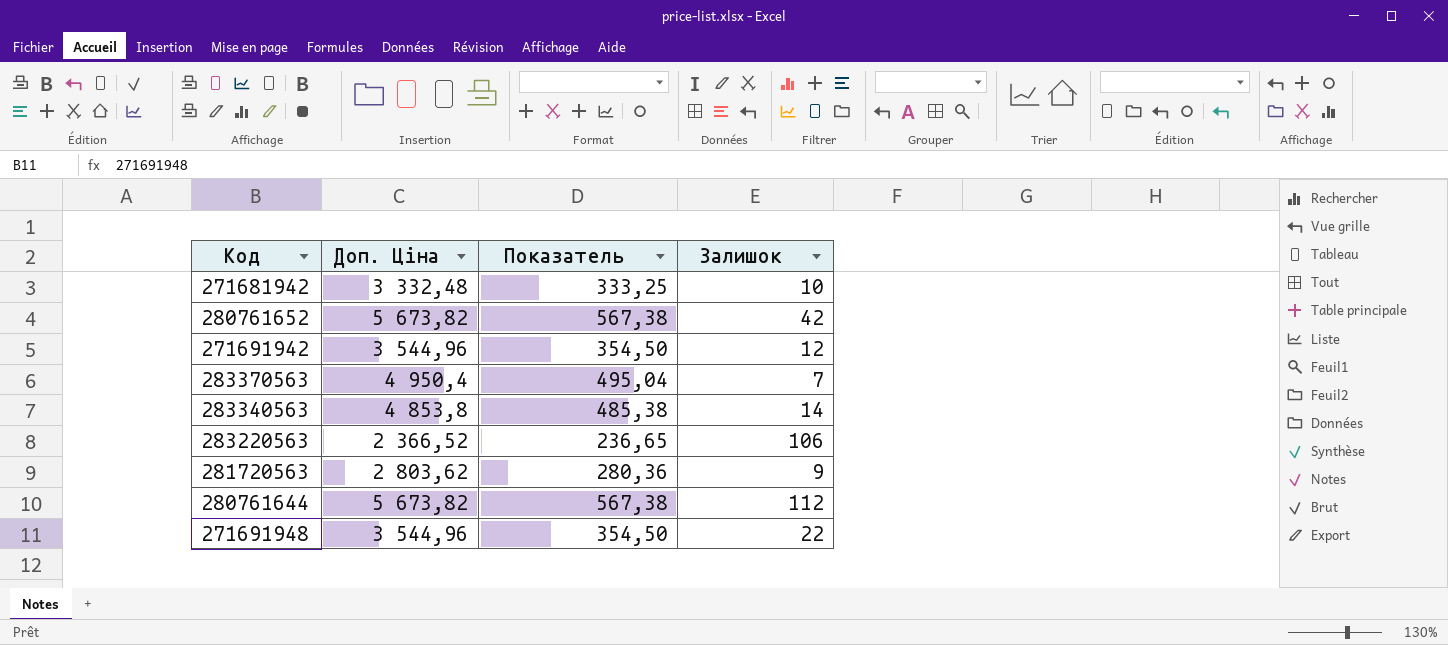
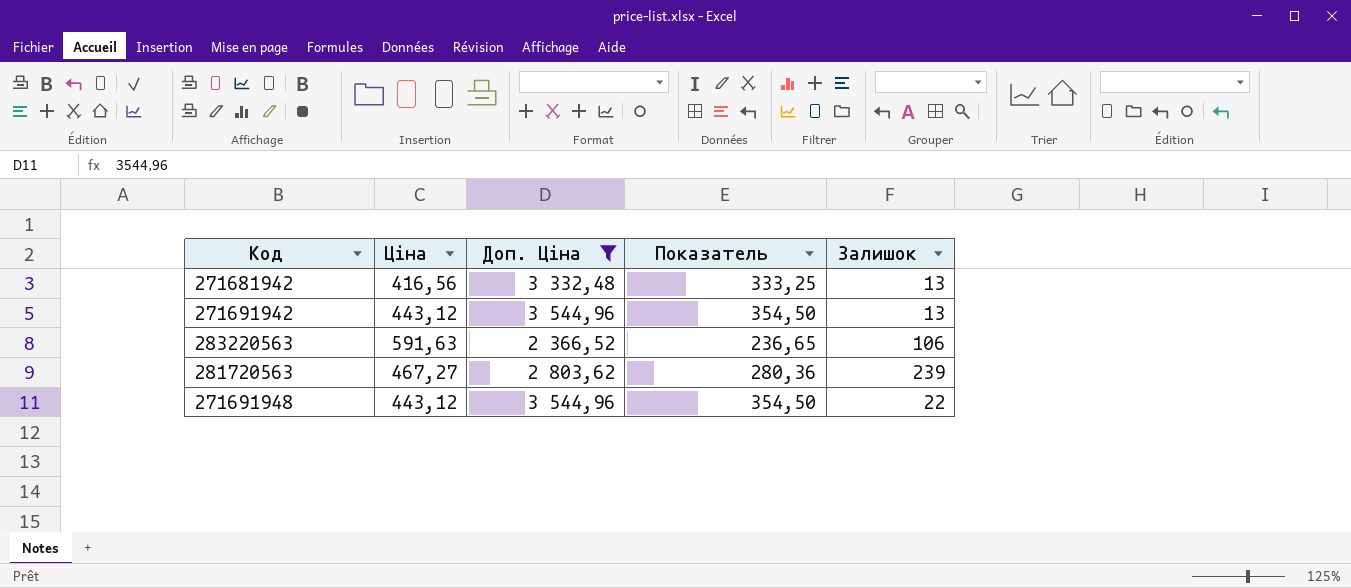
filter: none -> Доп. Ціна <= 3 544,96
column Ціна | position: none -> 2
271681942 | Залишок: 10 -> 13
271691942 | Залишок: 12 -> 13
281720563 | Залишок: 9 -> 239

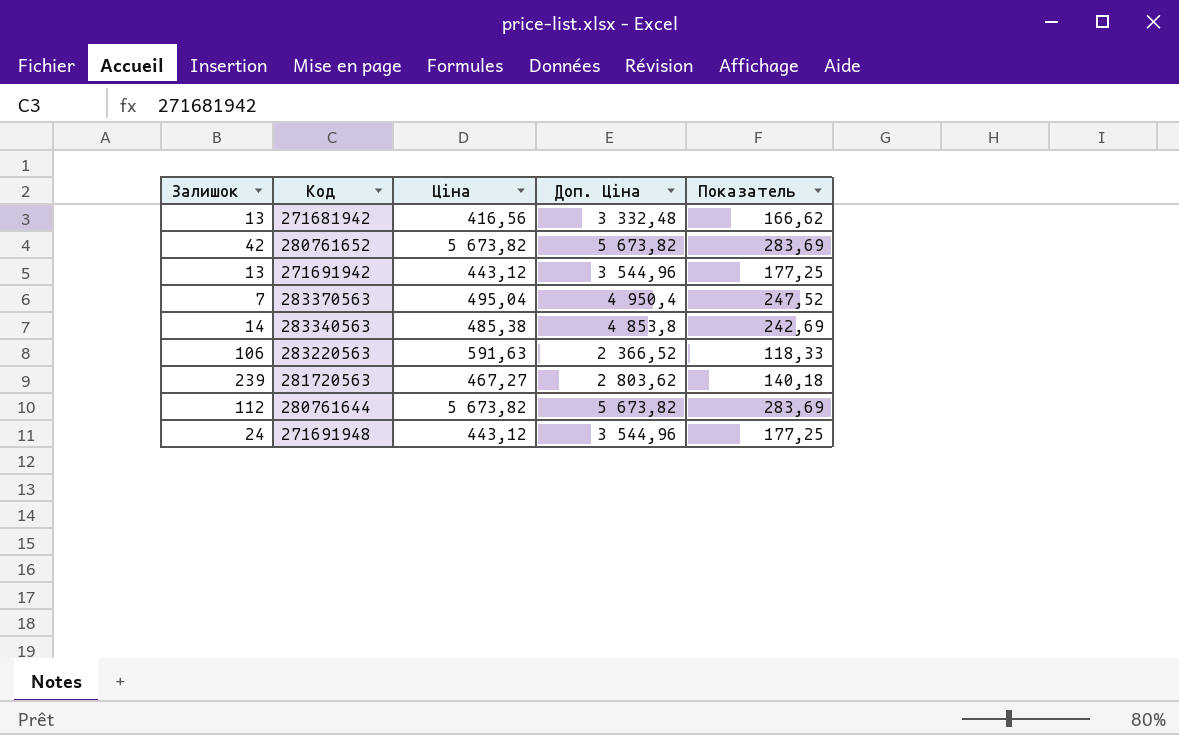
filter: Доп. Ціна <= 3 544,96 -> none
column Залишок | position: 5 -> 1
column Показатель | formula: [Доп. Ціна] * 0,1 -> [Доп. Ціна] * 0,05
271691948 | Залишок: 22 -> 24

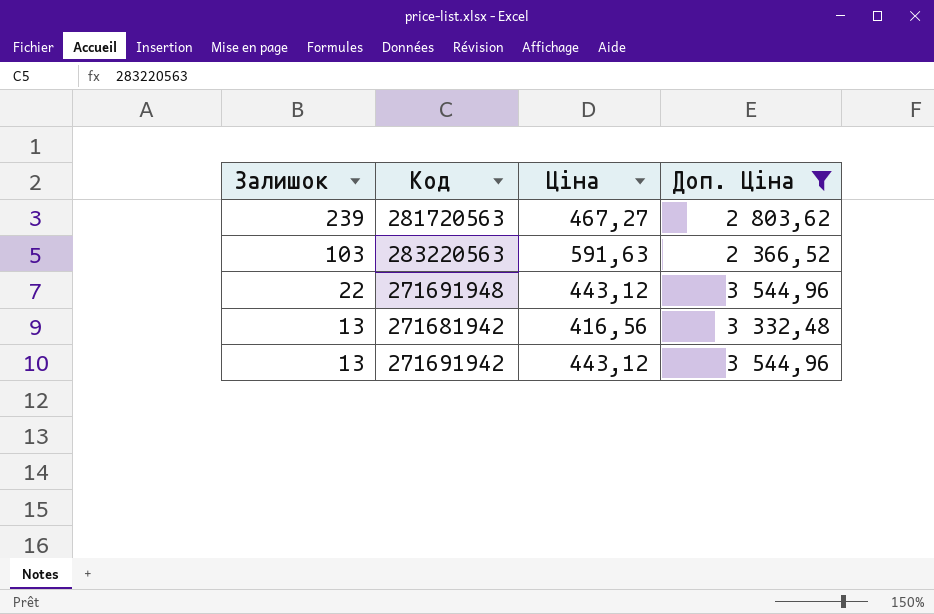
filter: none -> Доп. Ціна <= 3 544,96
row order: none -> Залишок descending
column Показатель | formula: [Доп. Ціна] * 0,05 -> none
283220563 | Залишок: 106 -> 103
271691948 | Залишок: 24 -> 22

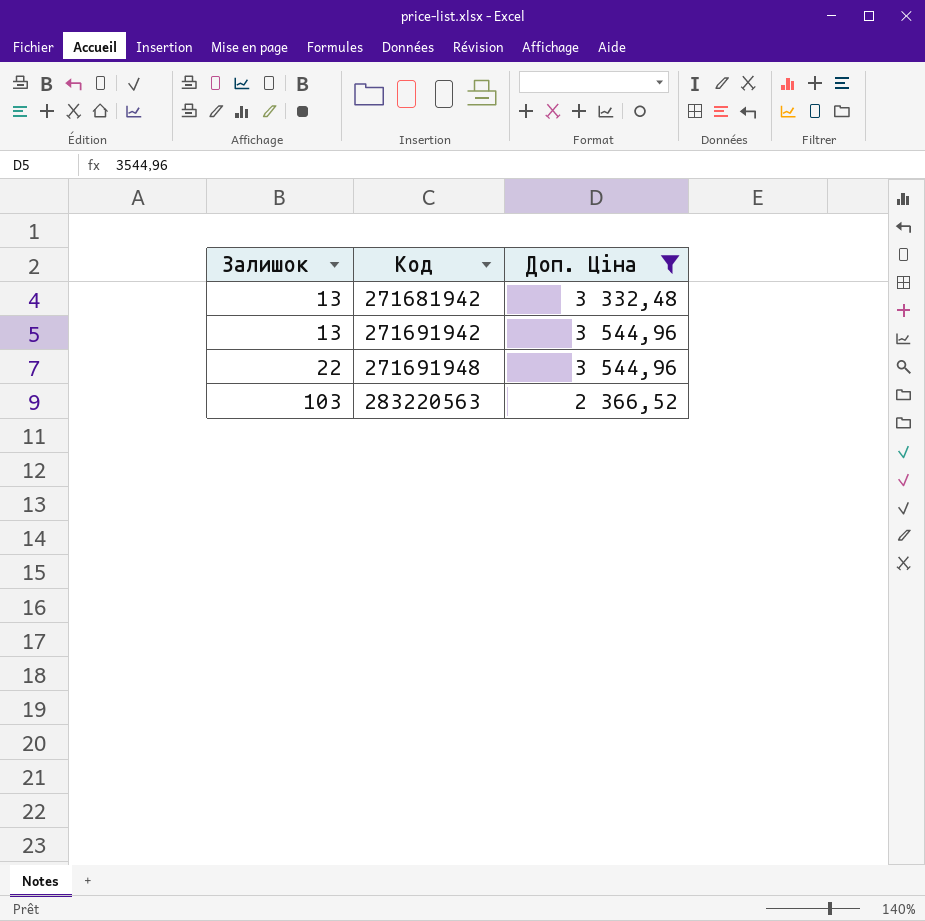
row order: Залишок descending -> Залишок ascending
column Ціна | position: 3 -> none
row 281720563: 239 | 467,27 | 2 803,62 -> none

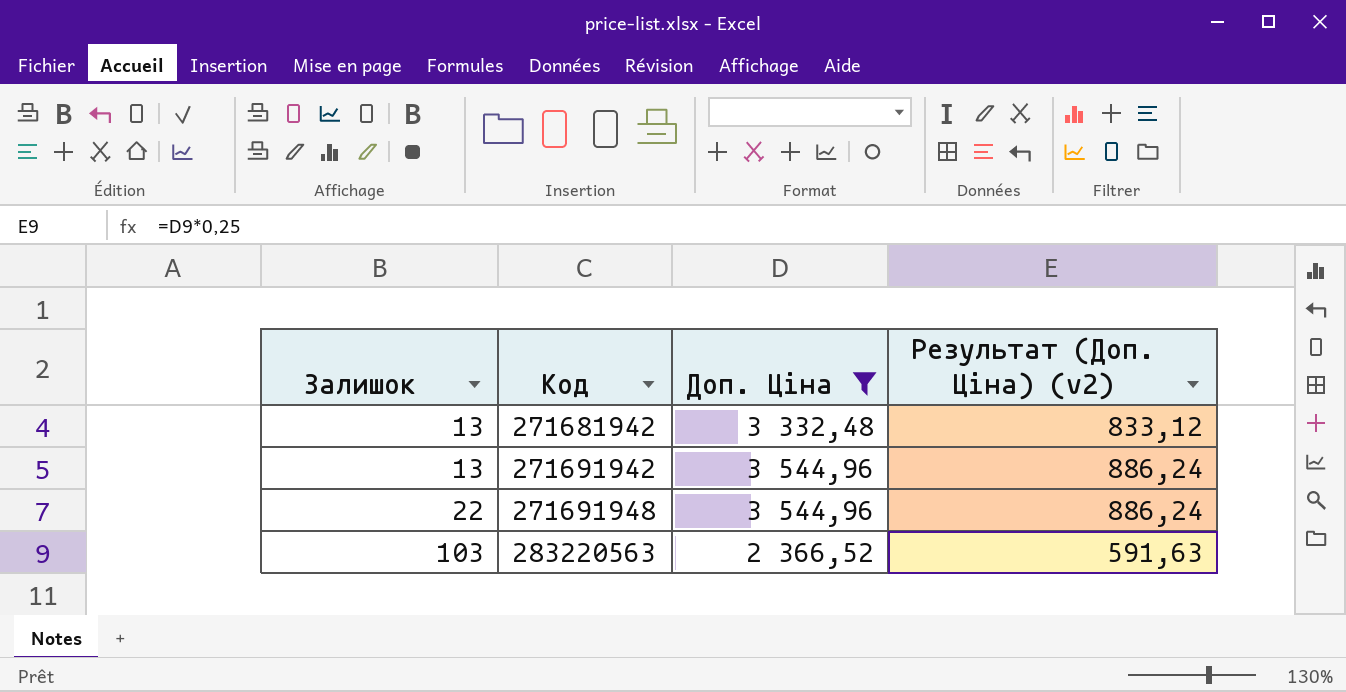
column Результат (Доп. Ціна) (v2) | formula: none -> [Доп. Ціна] * 0,25

